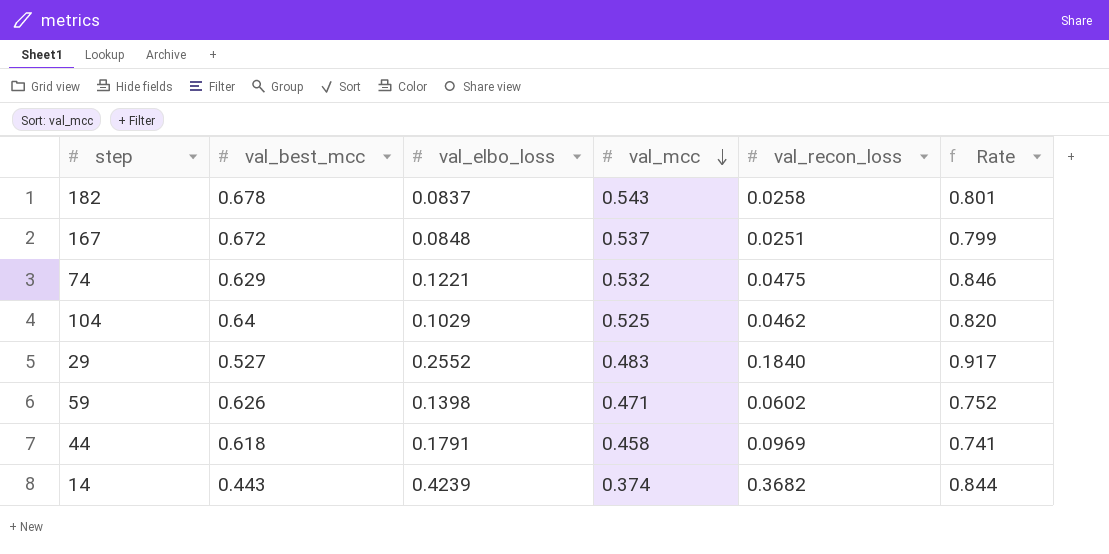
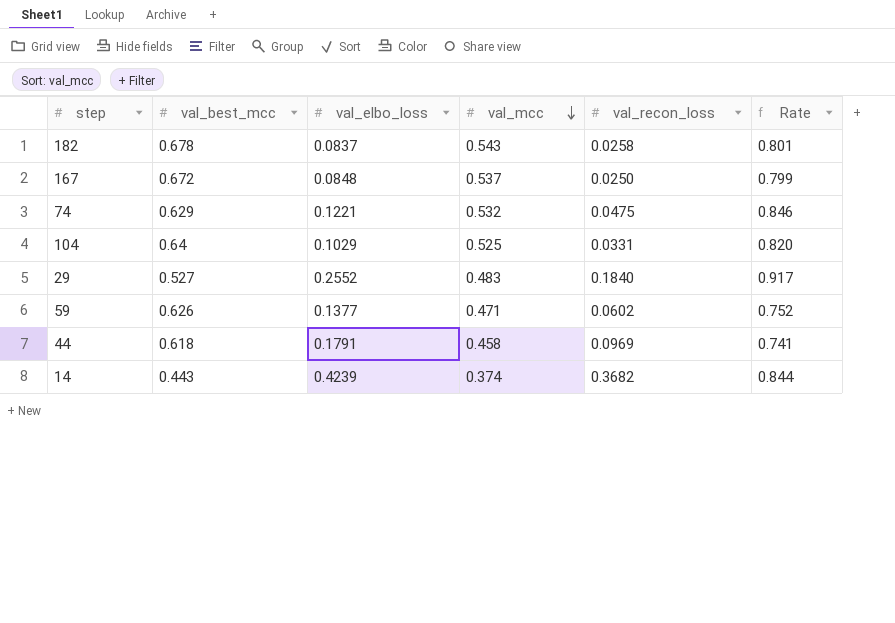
167 | val_recon_loss: 0.0251 -> 0.0250
104 | val_recon_loss: 0.0462 -> 0.0331
59 | val_elbo_loss: 0.1398 -> 0.1377

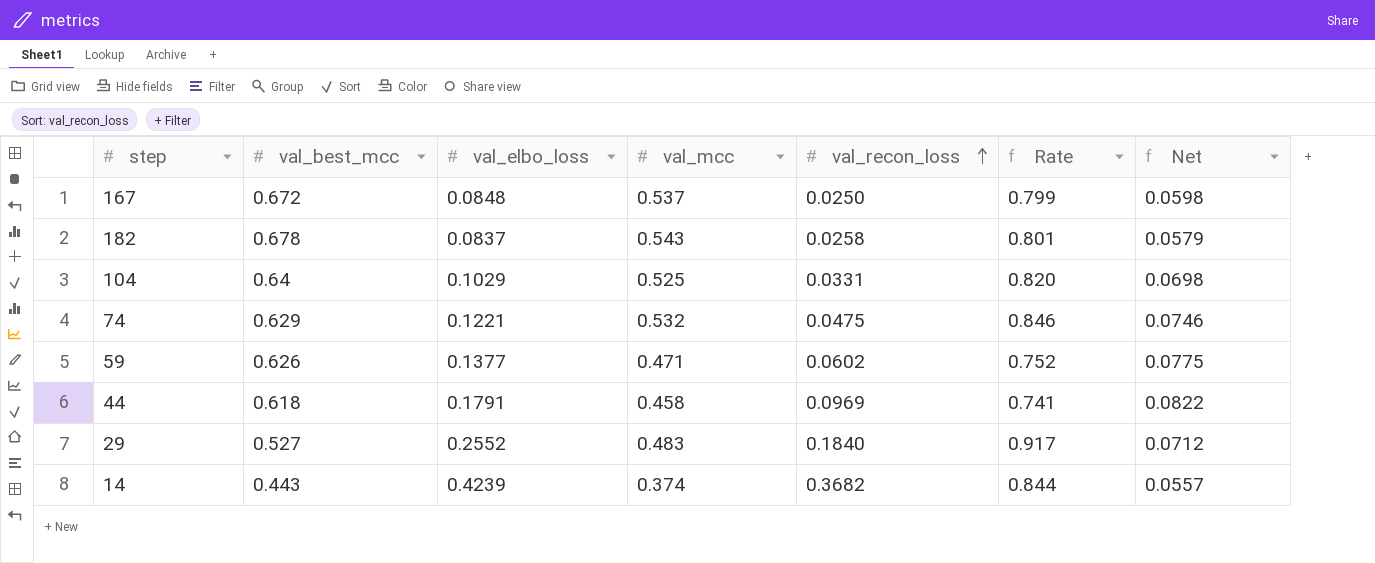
row order: val_mcc descending -> val_recon_loss ascending
column Net | formula: none -> [val_elbo_loss] - [val_recon_loss]

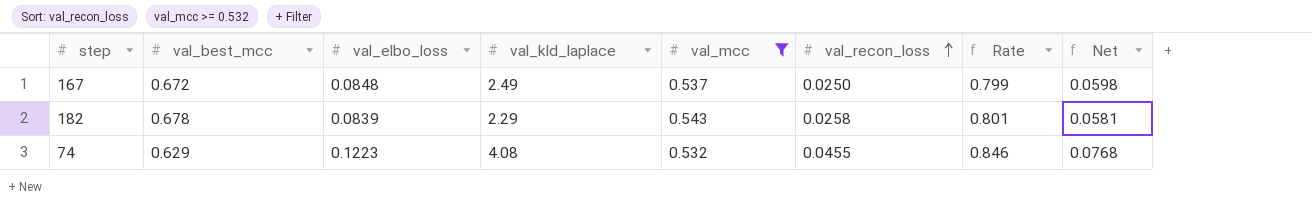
filter: none -> val_mcc >= 0.532
column val_kld_laplace | position: none -> 4
182 | val_elbo_loss: 0.0837 -> 0.0839
182 | Net: 0.0579 -> 0.0581
74 | val_elbo_loss: 0.1221 -> 0.1223
74 | val_recon_loss: 0.0475 -> 0.0455
74 | Net: 0.0746 -> 0.0768

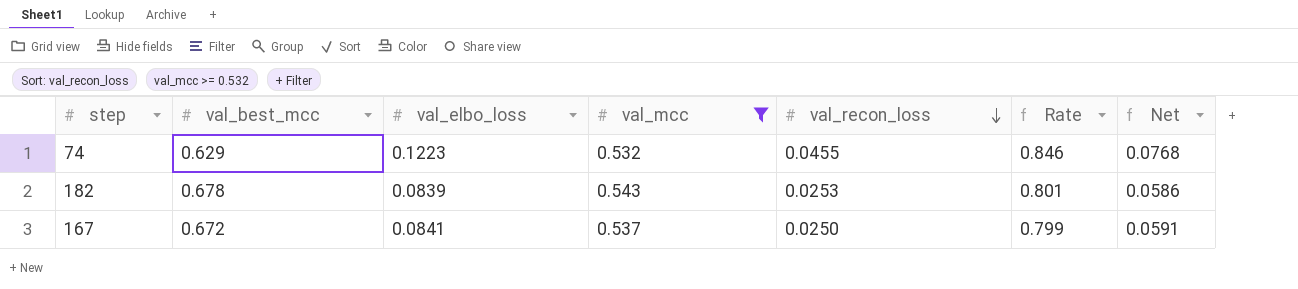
row order: val_recon_loss ascending -> val_recon_loss descending
column val_kld_laplace | position: 4 -> none
182 | val_recon_loss: 0.0258 -> 0.0253
182 | Net: 0.0581 -> 0.0586
167 | val_elbo_loss: 0.0848 -> 0.0841
167 | Net: 0.0598 -> 0.0591

